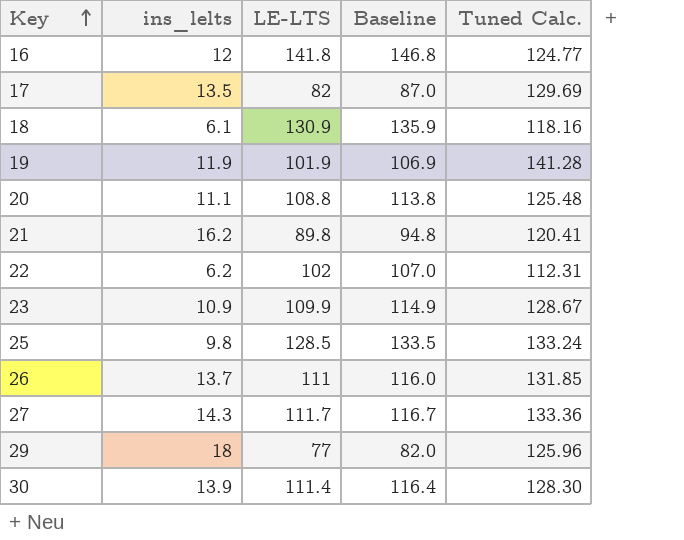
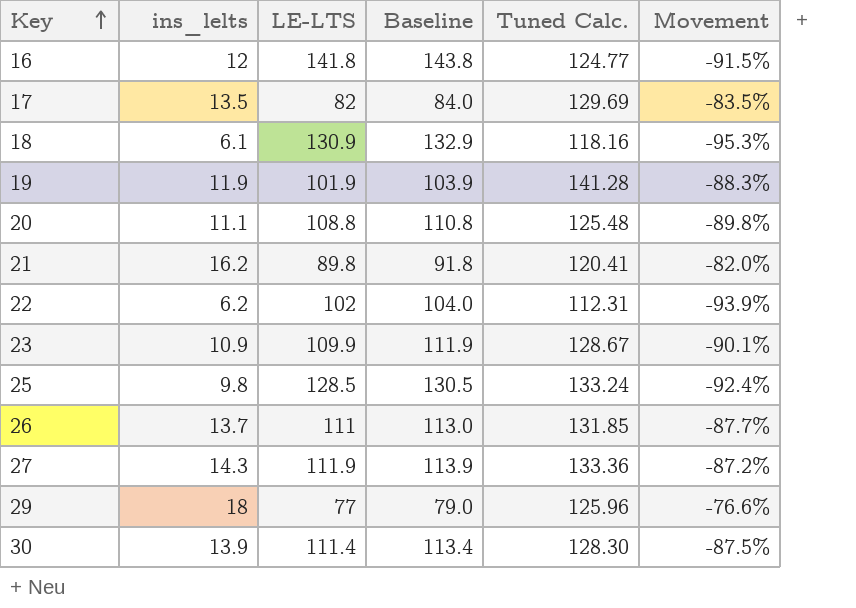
column Baseline | formula: [LE-LTS] + 5 -> [LE-LTS] + 2
column Movement | formula: none -> ([ins_lelts] - [LE-LTS]) / [LE-LTS]
27 | LE-LTS: 111.7 -> 111.9

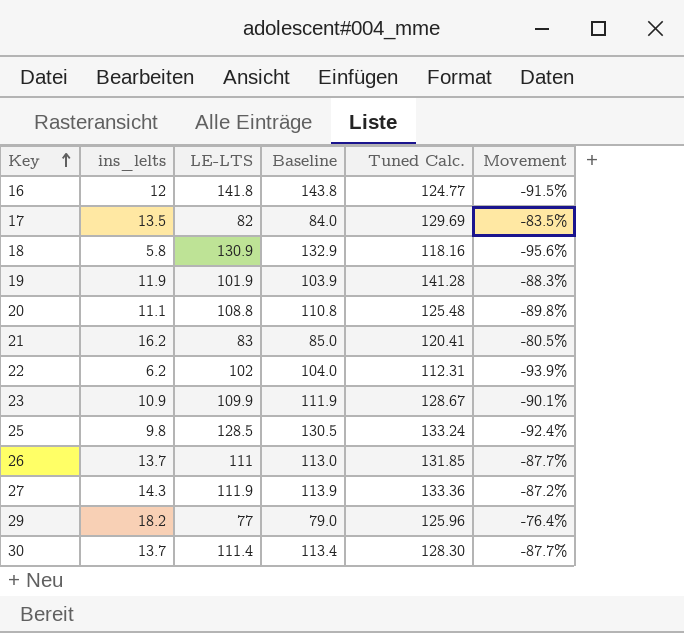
18 | ins_lelts: 6.1 -> 5.8
18 | Movement: -95.3% -> -95.6%
21 | LE-LTS: 89.8 -> 83
21 | Baseline: 91.8 -> 85.0
21 | Movement: -82.0% -> -80.5%
29 | ins_lelts: 18 -> 18.2
29 | Movement: -76.6% -> -76.4%
30 | ins_lelts: 13.9 -> 13.7
30 | Movement: -87.5% -> -87.7%

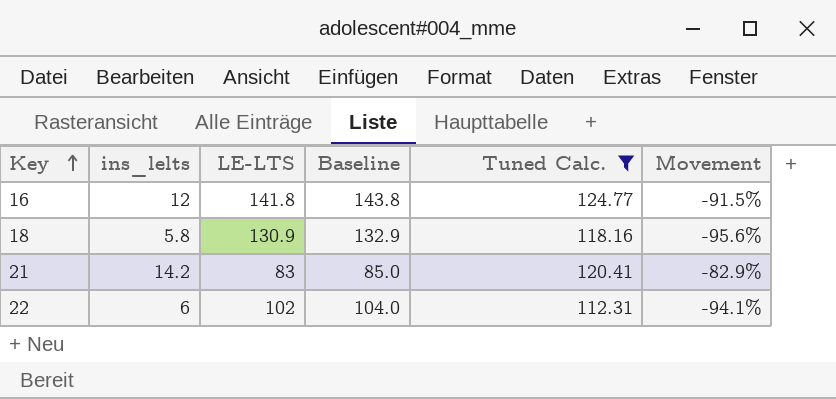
filter: none -> Tuned Calc. <= 124.77
21 | ins_lelts: 16.2 -> 14.2
21 | Movement: -80.5% -> -82.9%
22 | ins_lelts: 6.2 -> 6
22 | Movement: -93.9% -> -94.1%

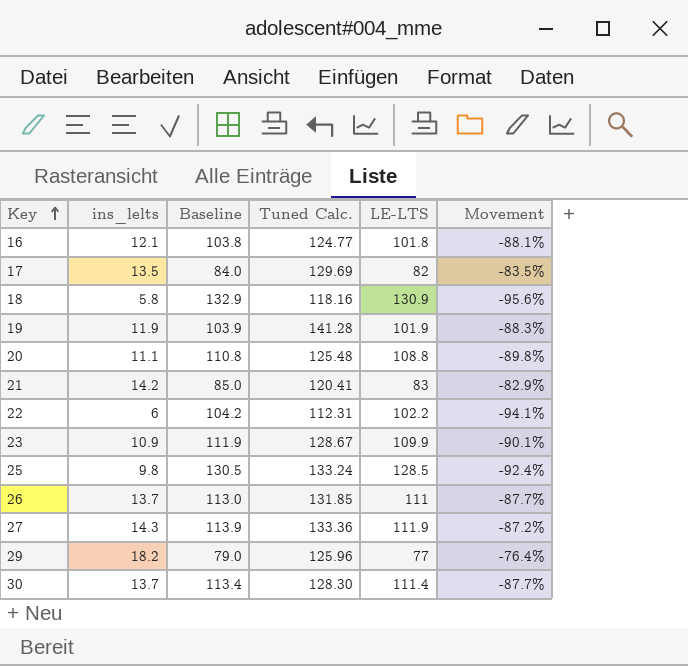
filter: Tuned Calc. <= 124.77 -> none
column LE-LTS | position: 3 -> 5
16 | ins_lelts: 12 -> 12.1
16 | Baseline: 143.8 -> 103.8
16 | LE-LTS: 141.8 -> 101.8
16 | Movement: -91.5% -> -88.1%
22 | Baseline: 104.0 -> 104.2
22 | LE-LTS: 102 -> 102.2

